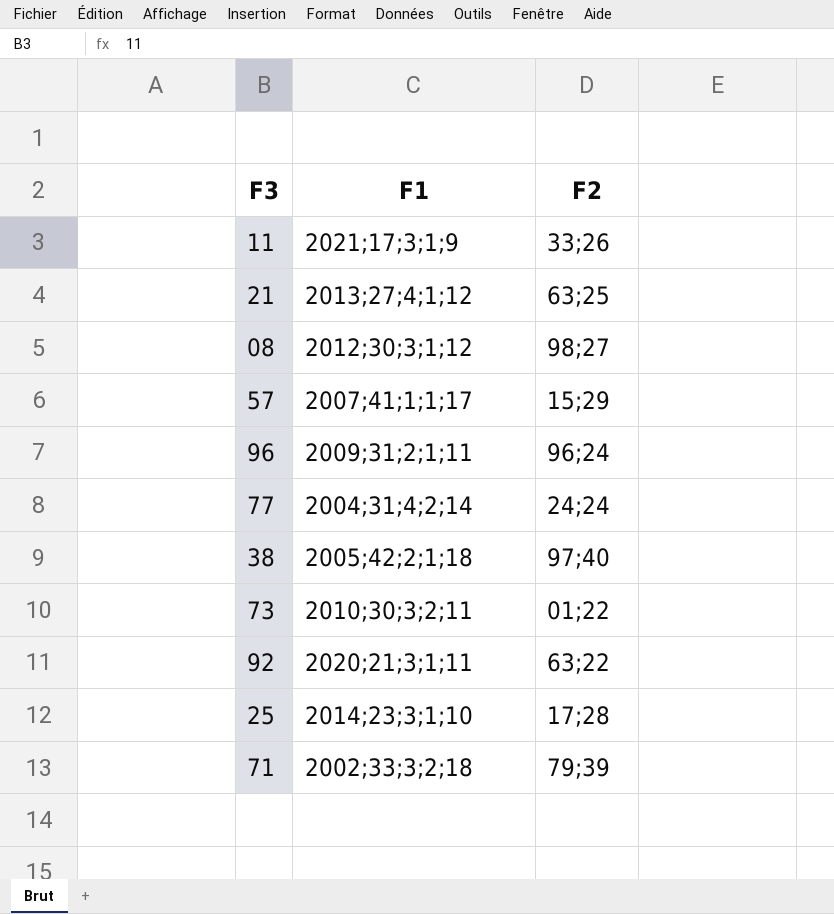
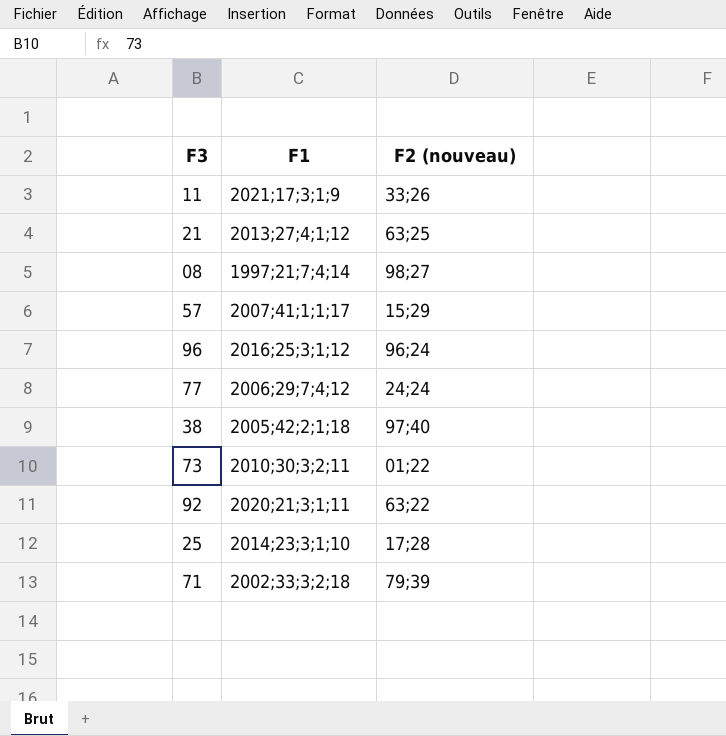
column name: F2 -> F2 (nouveau)
08 | F1: 2012;30;3;1;12 -> 1997;21;7;4;14
96 | F1: 2009;31;2;1;11 -> 2016;25;3;1;12
77 | F1: 2004;31;4;2;14 -> 2006;29;7;4;12

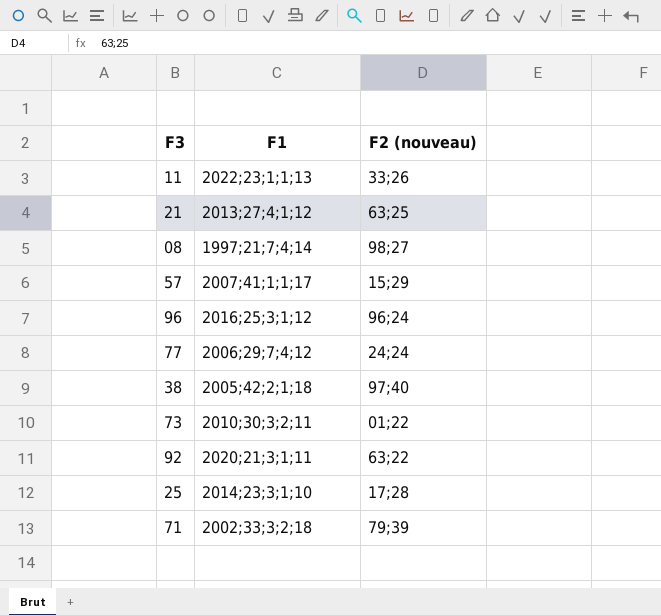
11 | F1: 2021;17;3;1;9 -> 2022;23;1;1;13

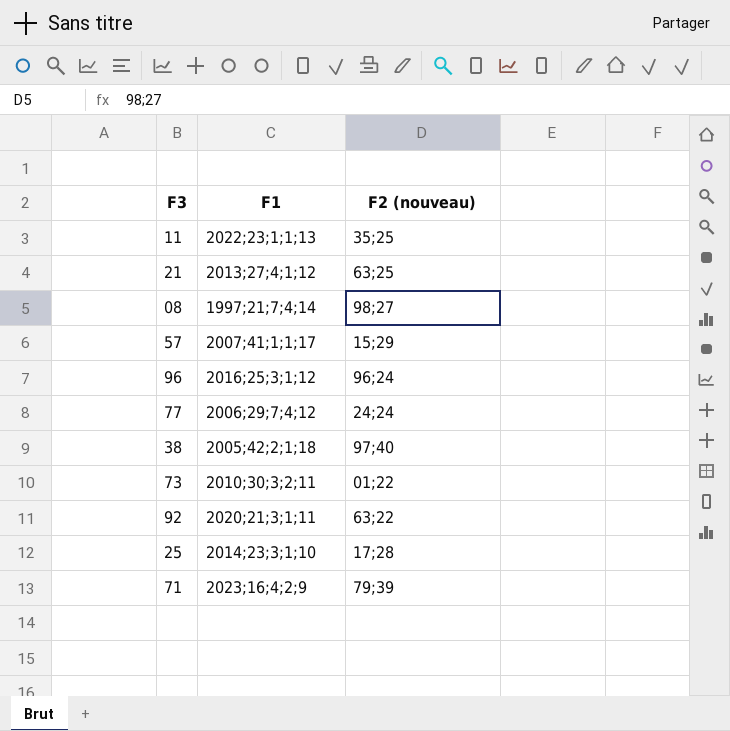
11 | F2 (nouveau): 33;26 -> 35;25
71 | F1: 2002;33;3;2;18 -> 2023;16;4;2;9

